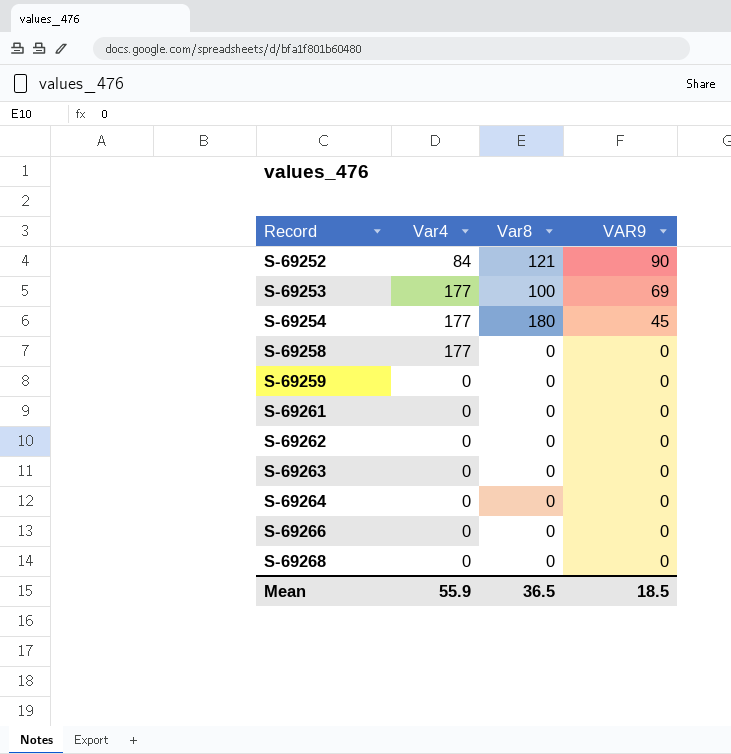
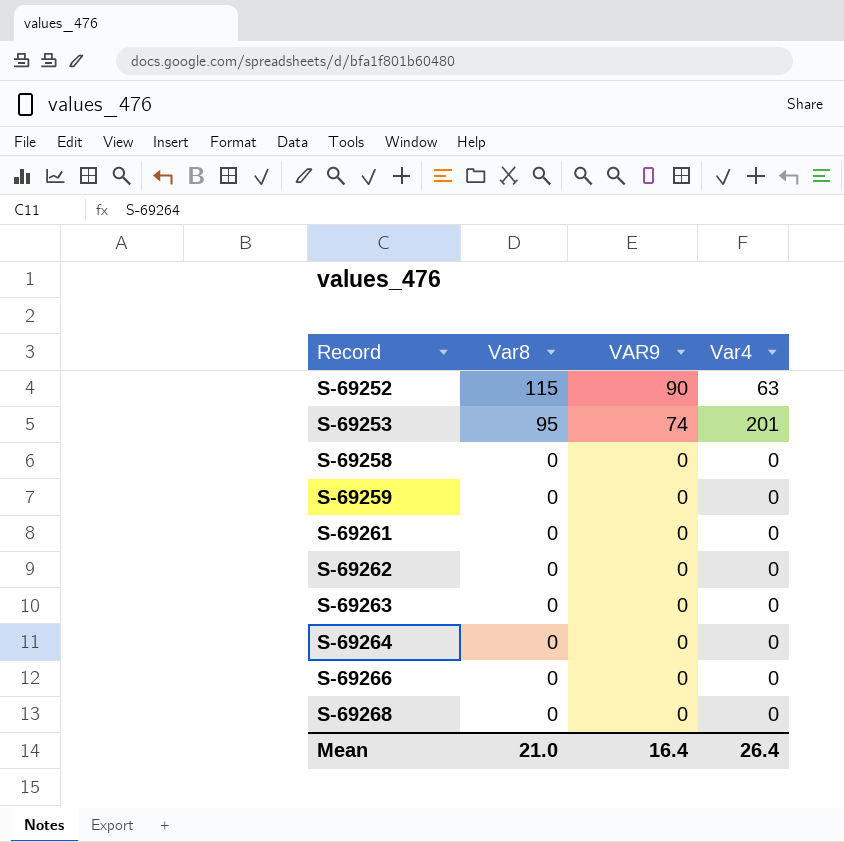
column Var4 | position: 2 -> 4
row S-69254: 177 | 180 | 45 -> none
S-69252 | Var8: 121 -> 115
S-69252 | Var4: 84 -> 63
S-69253 | Var8: 100 -> 95
S-69253 | VAR9: 69 -> 74
S-69253 | Var4: 177 -> 201
S-69258 | Var4: 177 -> 0
Mean | Var8: 36.5 -> 21.0
Mean | VAR9: 18.5 -> 16.4
Mean | Var4: 55.9 -> 26.4

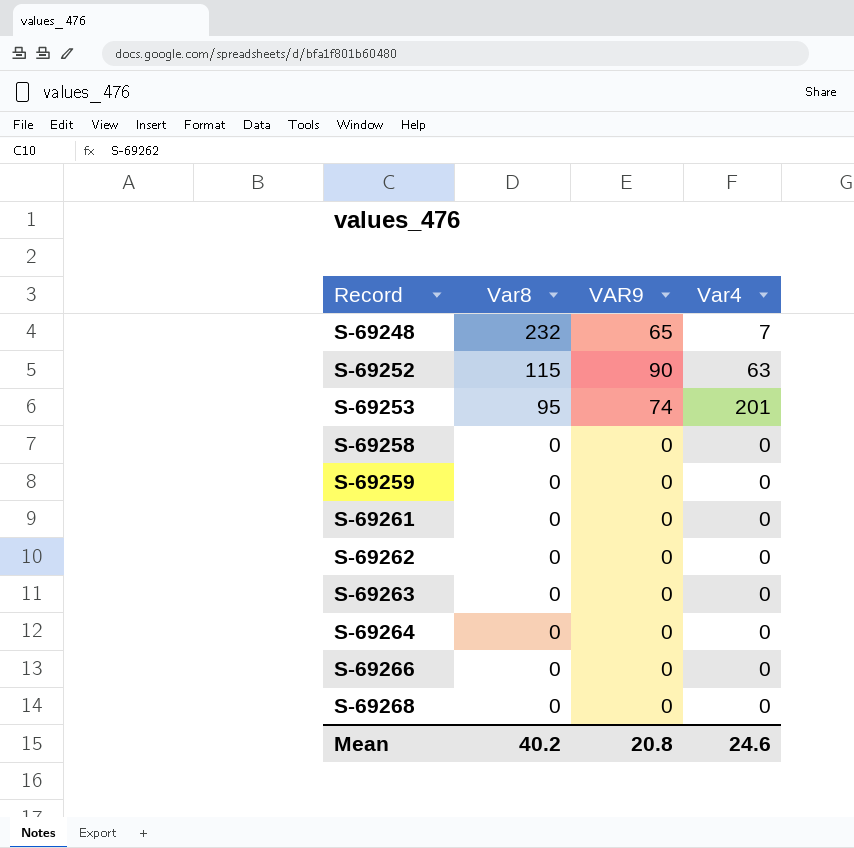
row S-69248: none -> 232 | 65 | 7
Mean | Var8: 21.0 -> 40.2
Mean | VAR9: 16.4 -> 20.8
Mean | Var4: 26.4 -> 24.6

